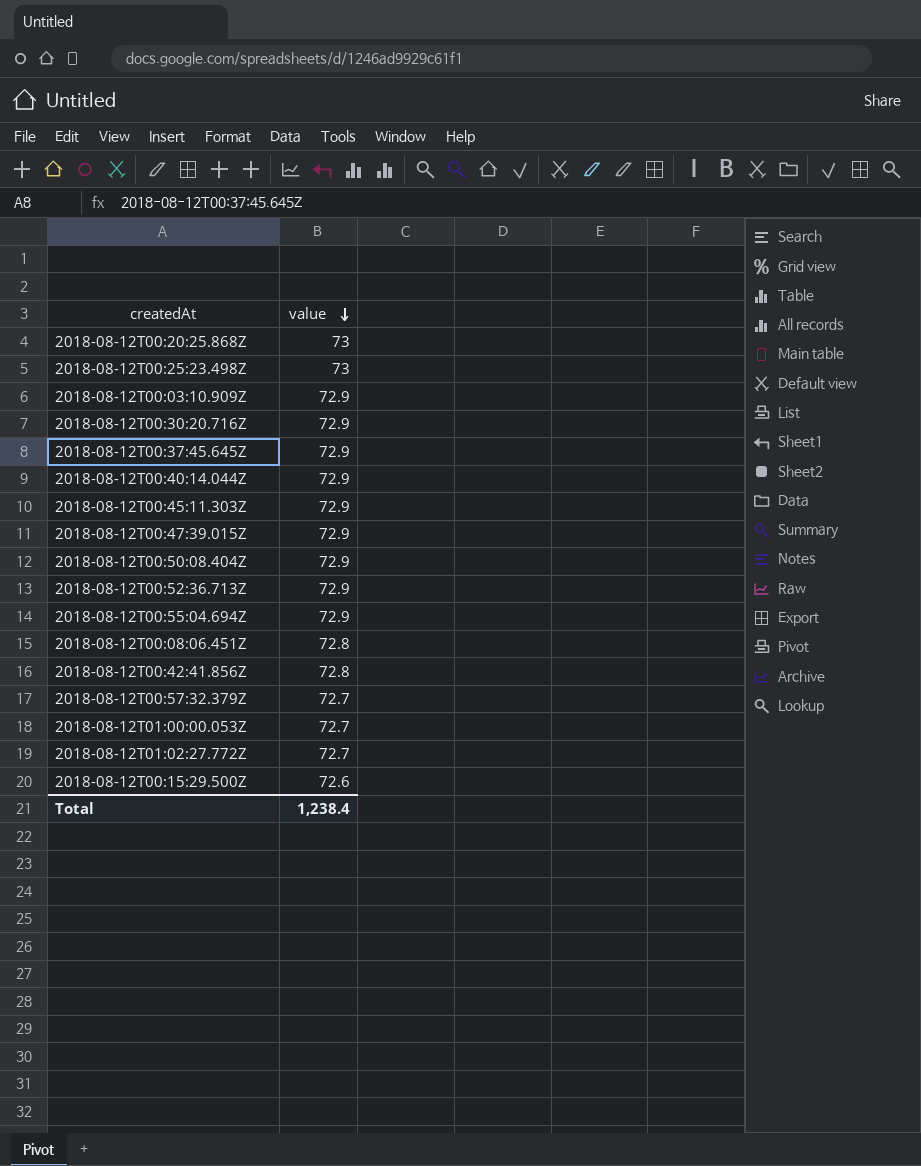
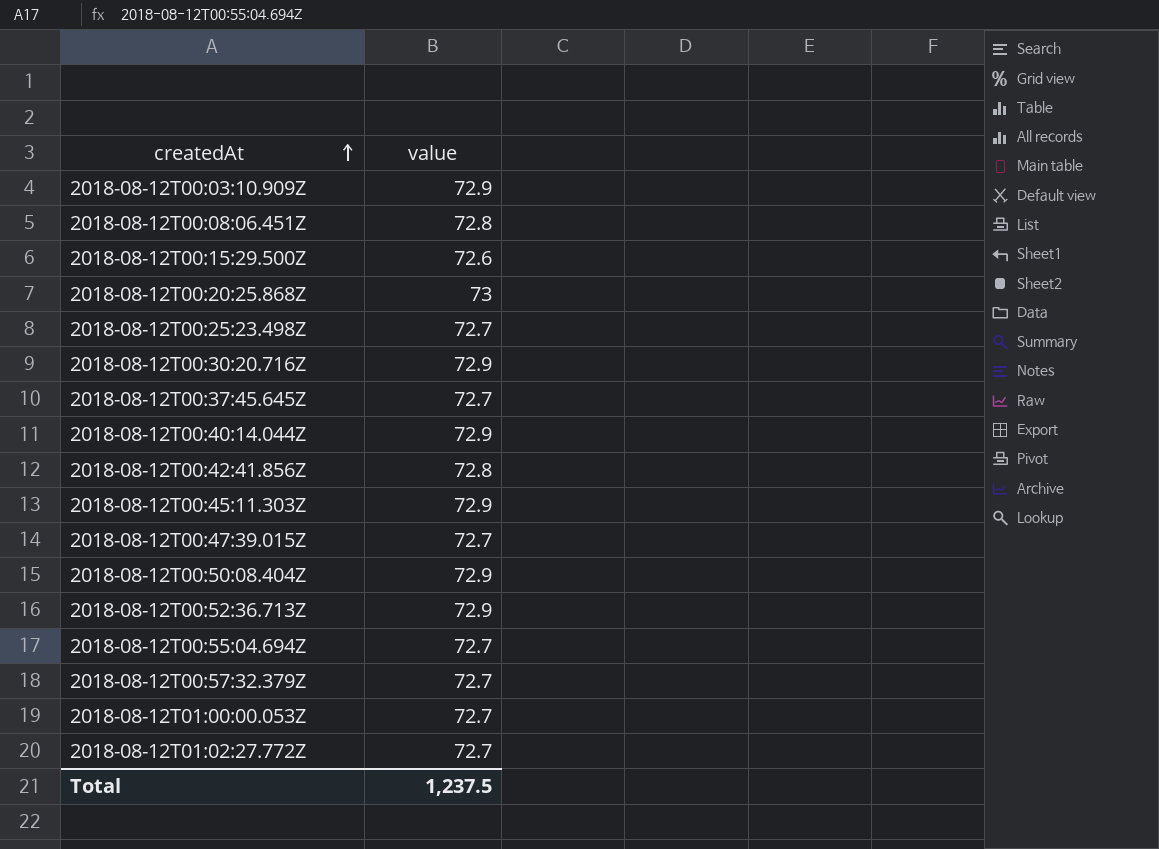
row order: value descending -> createdAt ascending
2018-08-12T00:25:23.498Z | value: 73 -> 72.7
2018-08-12T00:37:45.645Z | value: 72.9 -> 72.7
2018-08-12T00:47:39.015Z | value: 72.9 -> 72.7
2018-08-12T00:55:04.694Z | value: 72.9 -> 72.7
Total | value: 1,238.4 -> 1,237.5

